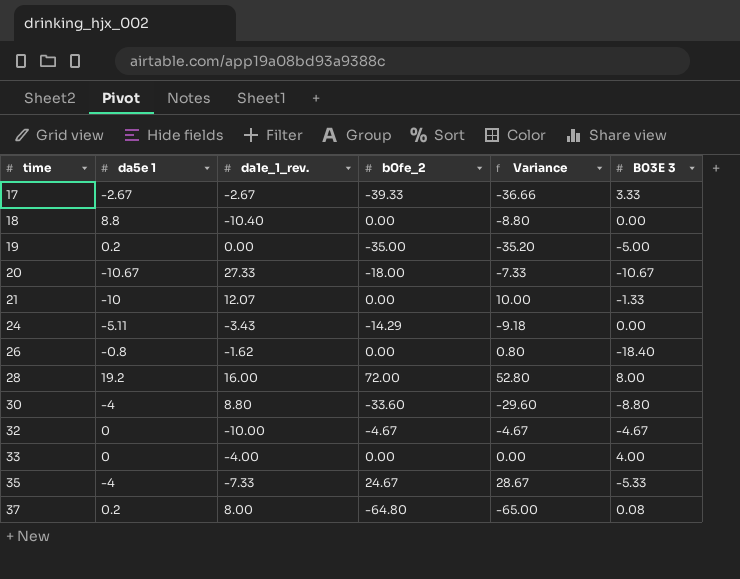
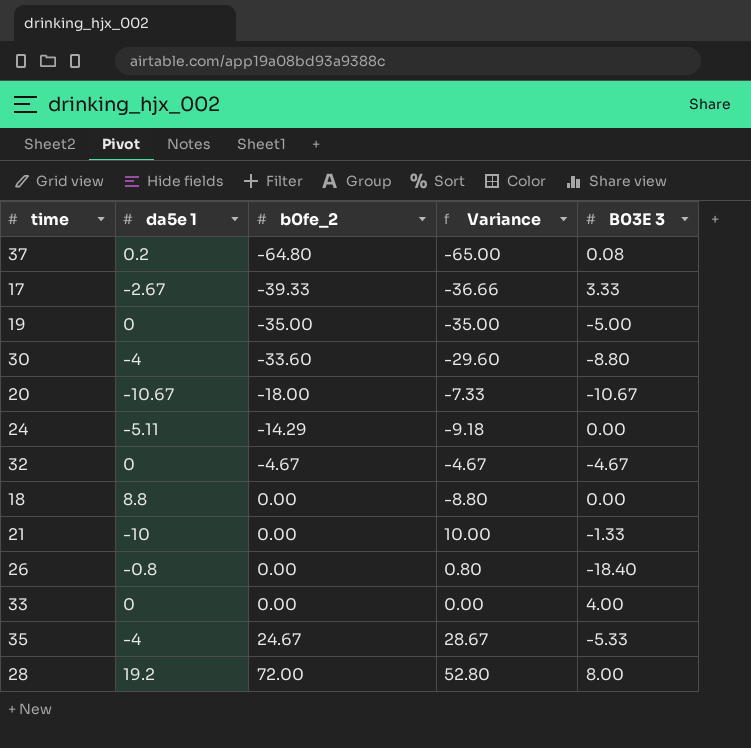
row order: time ascending -> b0fe_2 ascending
column da1e_1_rev. | position: 3 -> none
19 | da5e 1: 0.2 -> 0
19 | Variance: -35.20 -> -35.00

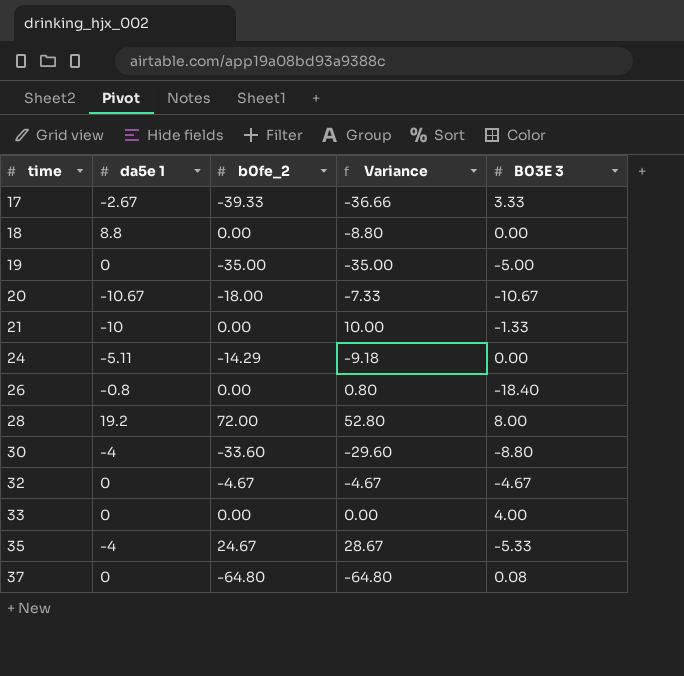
row order: b0fe_2 ascending -> time ascending
37 | da5e 1: 0.2 -> 0
37 | Variance: -65.00 -> -64.80

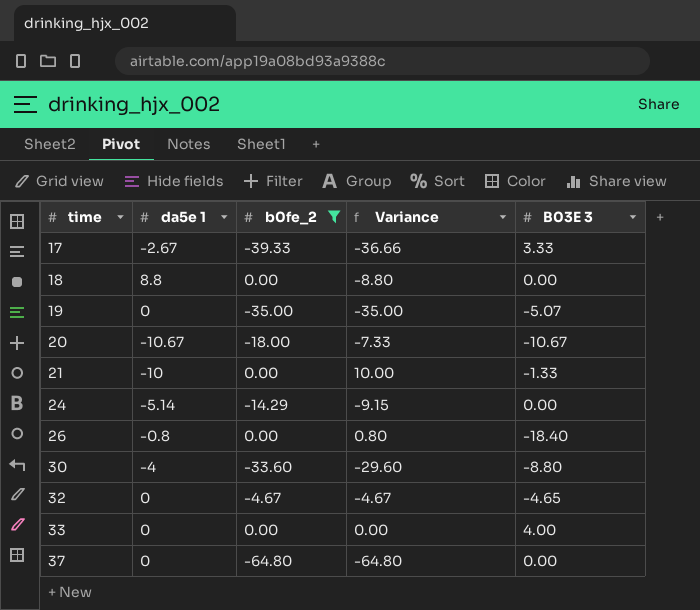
filter: none -> b0fe_2 <= 0.00
19 | B03E 3: -5.00 -> -5.07
24 | da5e 1: -5.11 -> -5.14
24 | Variance: -9.18 -> -9.15
32 | B03E 3: -4.67 -> -4.65
37 | B03E 3: 0.08 -> 0.00

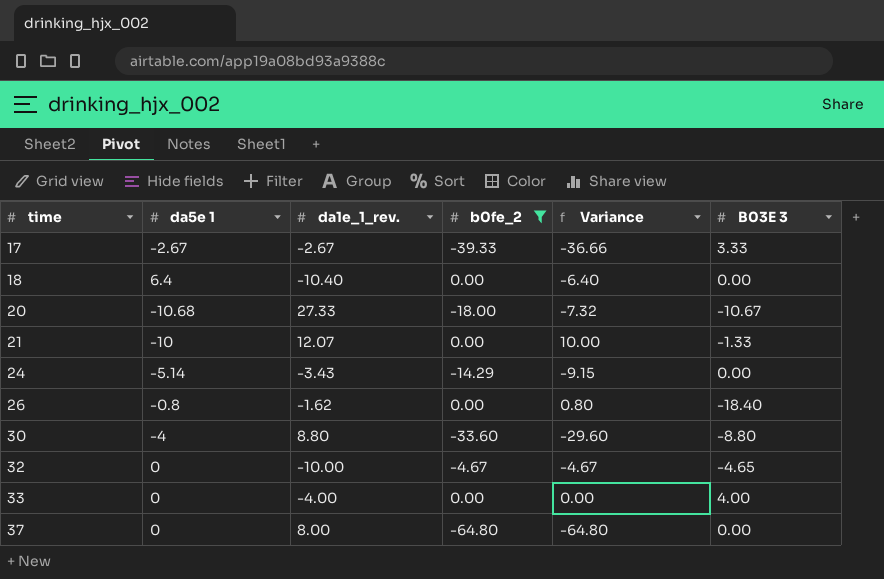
column da1e_1_rev. | position: none -> 3
row 19: 0 | -35.00 | -35.00 | -5.07 -> none
18 | da5e 1: 8.8 -> 6.4
18 | Variance: -8.80 -> -6.40
20 | da5e 1: -10.67 -> -10.68
20 | Variance: -7.33 -> -7.32

